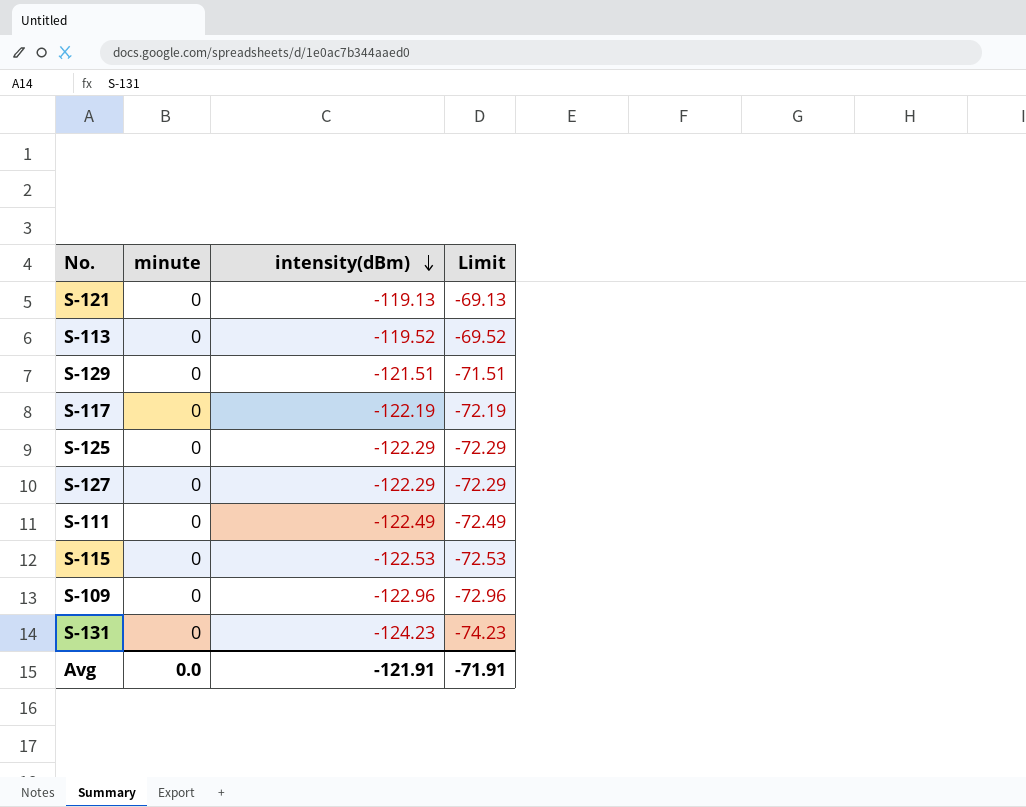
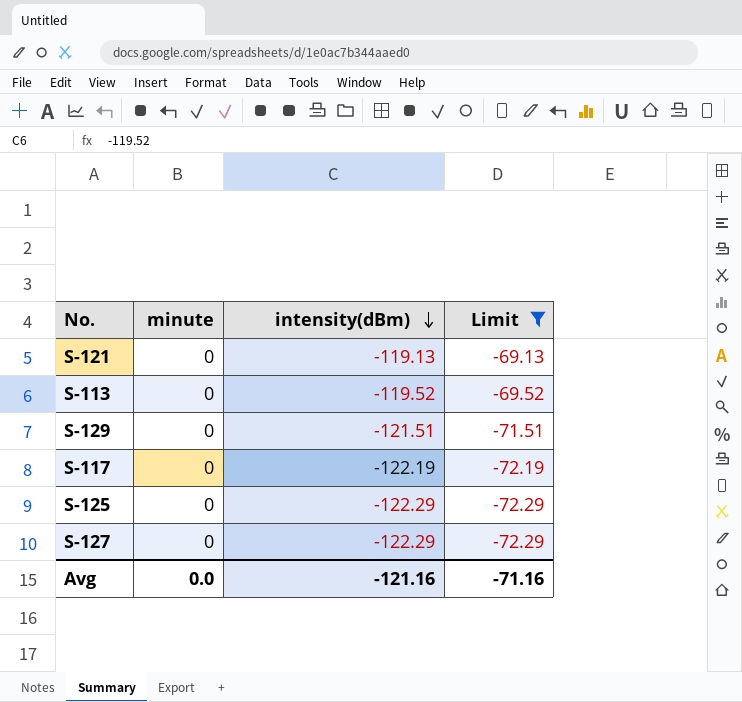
filter: none -> Limit >= -72.29
Avg | intensity(dBm): -121.91 -> -121.16
Avg | Limit: -71.91 -> -71.16

